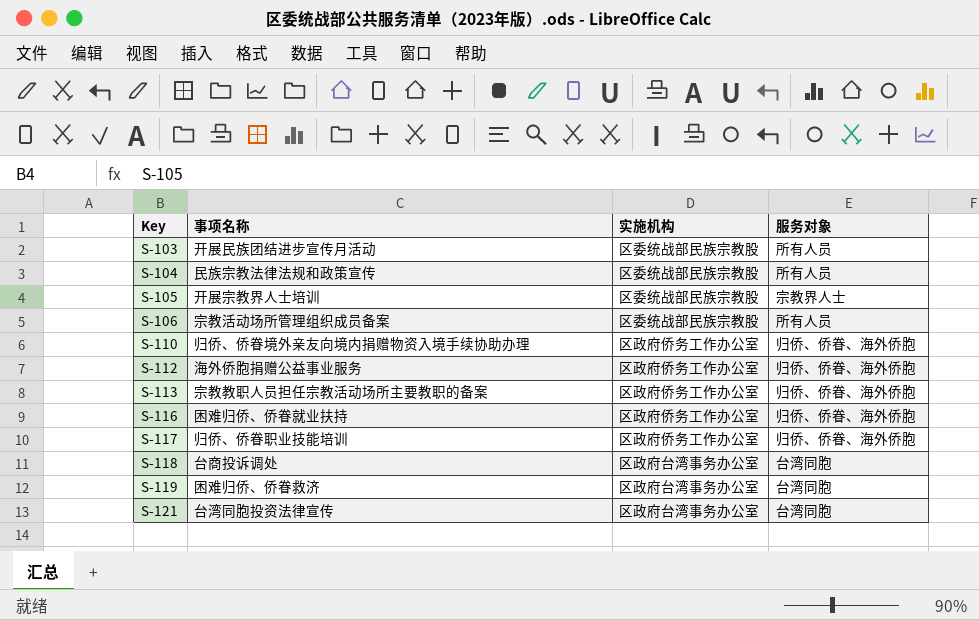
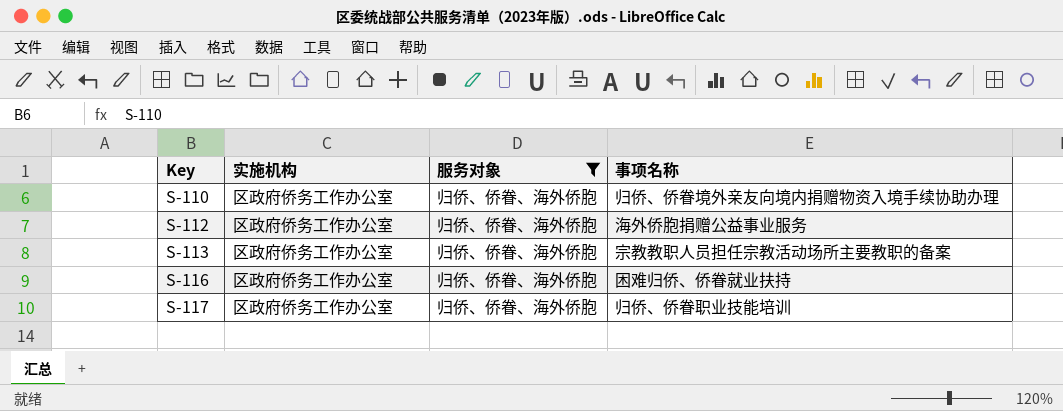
filter: none -> 服务对象 = 归侨、侨眷、海外侨胞
column 事项名称 | position: 2 -> 4

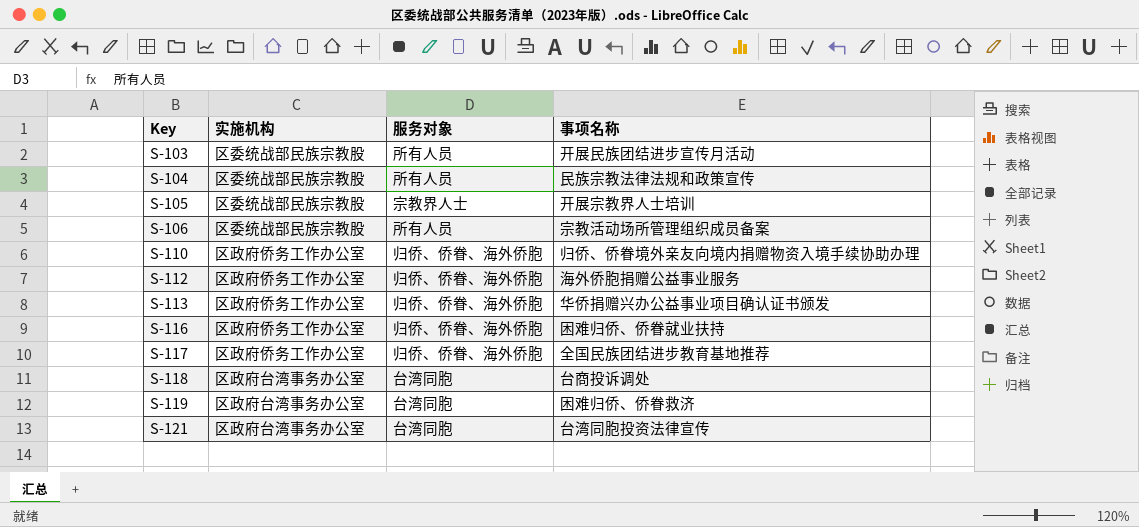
filter: 服务对象 = 归侨、侨眷、海外侨胞 -> none
S-113 | 事项名称: 宗教教职人员担任宗教活动场所主要教职的备案 -> 华侨捐赠兴办公益事业项目确认证书颁发
S-117 | 事项名称: 归侨、侨眷职业技能培训 -> 全国民族团结进步教育基地推荐

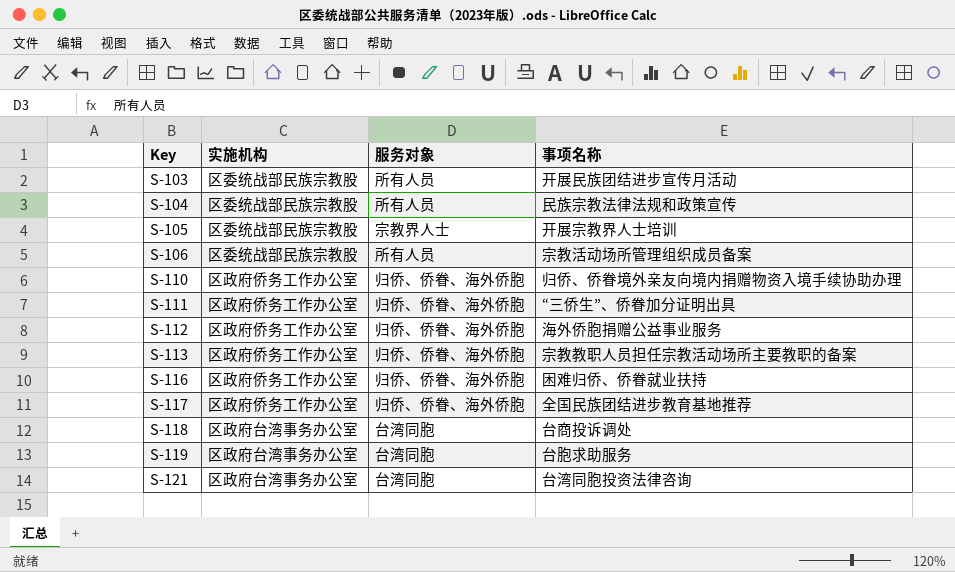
row S-111: none -> 区政府侨务工作办公室 | 归侨、侨眷、海外侨胞 | “三侨生”、侨眷加分证明出具
S-113 | 事项名称: 华侨捐赠兴办公益事业项目确认证书颁发 -> 宗教教职人员担任宗教活动场所主要教职的备案
S-119 | 事项名称: 困难归侨、侨眷救济 -> 台胞求助服务
S-121 | 事项名称: 台湾同胞投资法律宣传 -> 台湾同胞投资法律咨询

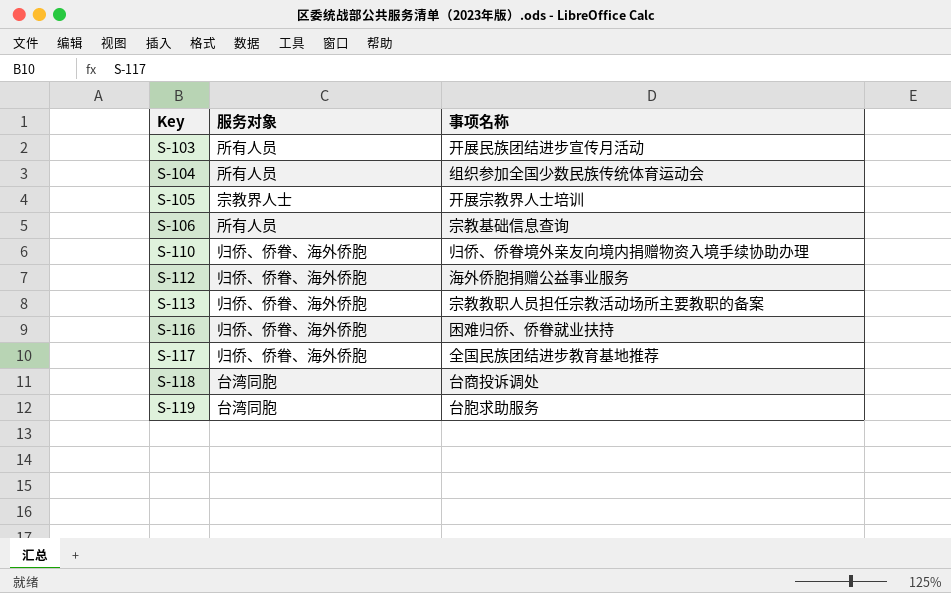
column 实施机构 | position: 2 -> none
row S-111: 区政府侨务工作办公室 | 归侨、侨眷、海外侨胞 | “三侨生”、侨眷加分证明出具 -> none
row S-121: 区政府台湾事务办公室 | 台湾同胞 | 台湾同胞投资法律咨询 -> none
S-104 | 事项名称: 民族宗教法律法规和政策宣传 -> 组织参加全国少数民族传统体育运动会
S-106 | 事项名称: 宗教活动场所管理组织成员备案 -> 宗教基础信息查询

